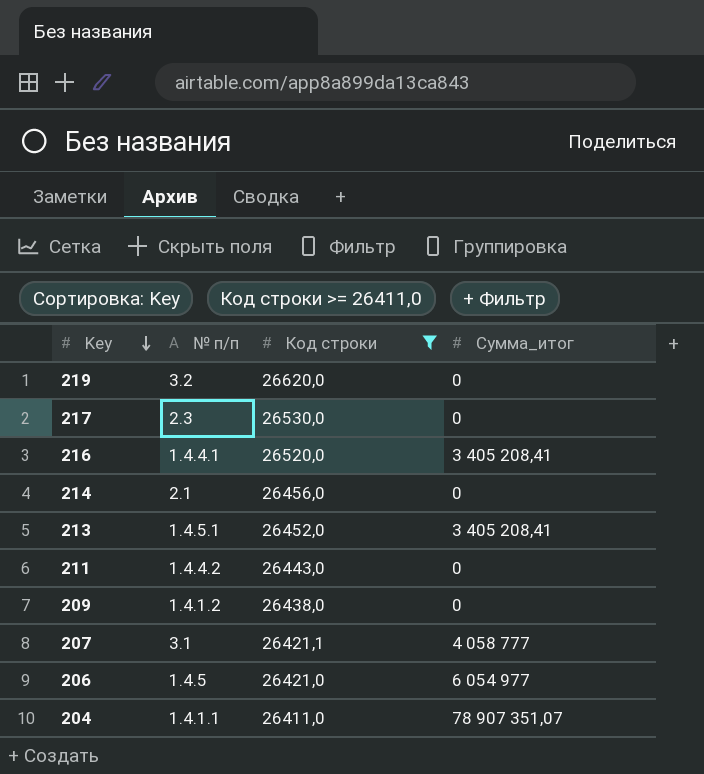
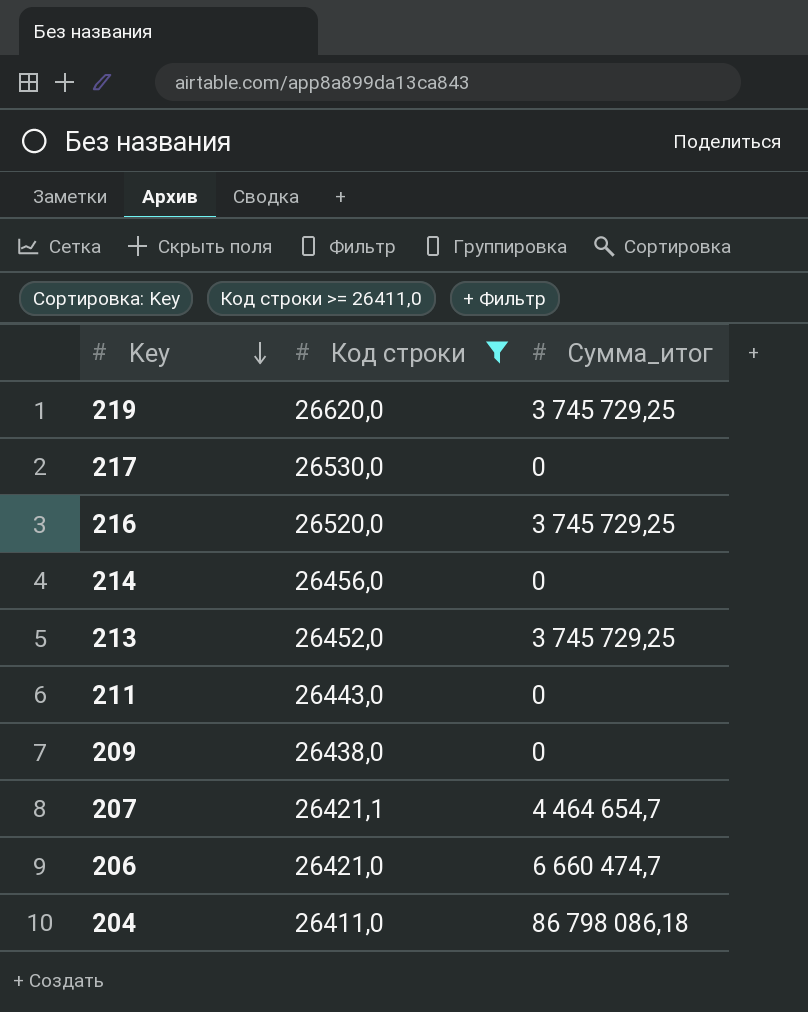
column № п/п | position: 2 -> none
219 | Сумма_итог: 0 -> 3 745 729,25
216 | Сумма_итог: 3 405 208,41 -> 3 745 729,25
213 | Сумма_итог: 3 405 208,41 -> 3 745 729,25
207 | Сумма_итог: 4 058 777 -> 4 464 654,7
206 | Сумма_итог: 6 054 977 -> 6 660 474,7
204 | Сумма_итог: 78 907 351,07 -> 86 798 086,18

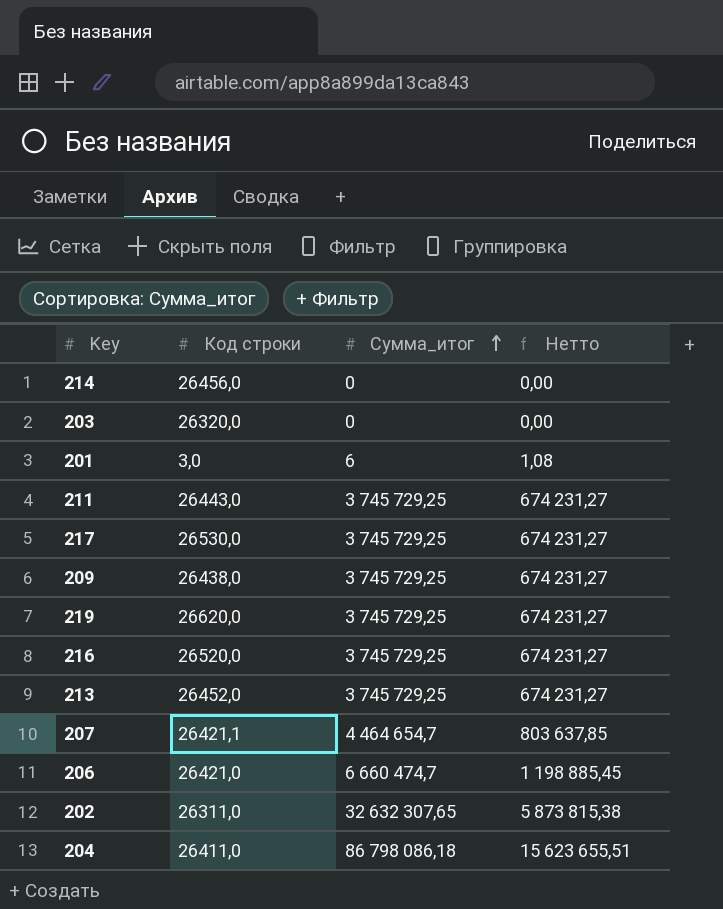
filter: Код строки >= 26411,0 -> none
row order: Key descending -> Сумма_итог ascending
column Нетто | formula: none -> [Сумма_итог] * 0,18
211 | Сумма_итог: 0 -> 3 745 729,25
217 | Сумма_итог: 0 -> 3 745 729,25
209 | Сумма_итог: 0 -> 3 745 729,25

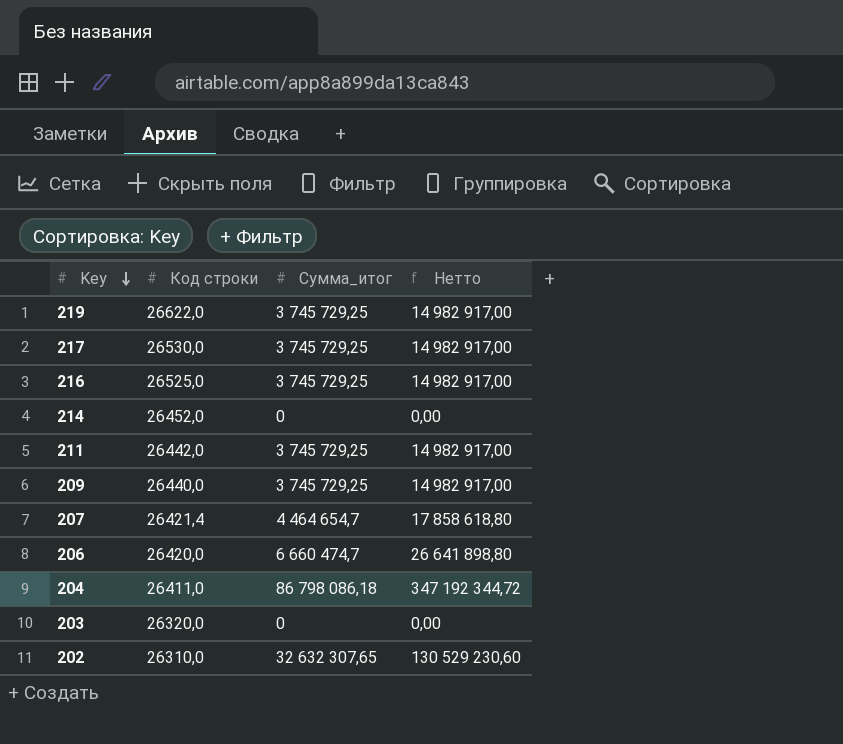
row order: Сумма_итог ascending -> Key descending
column Нетто | formula: [Сумма_итог] * 0,18 -> [Сумма_итог] * 4
row 201: 3,0 | 6 | 1,08 -> none
row 213: 26452,0 | 3 745 729,25 | 674 231,27 -> none
219 | Код строки: 26620,0 -> 26622,0
216 | Код строки: 26520,0 -> 26525,0
214 | Код строки: 26456,0 -> 26452,0
211 | Код строки: 26443,0 -> 26442,0
209 | Код строки: 26438,0 -> 26440,0
207 | Код строки: 26421,1 -> 26421,4
206 | Код строки: 26421,0 -> 26420,0
202 | Код строки: 26311,0 -> 26310,0

